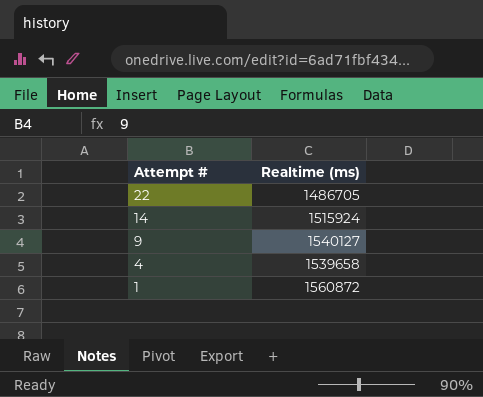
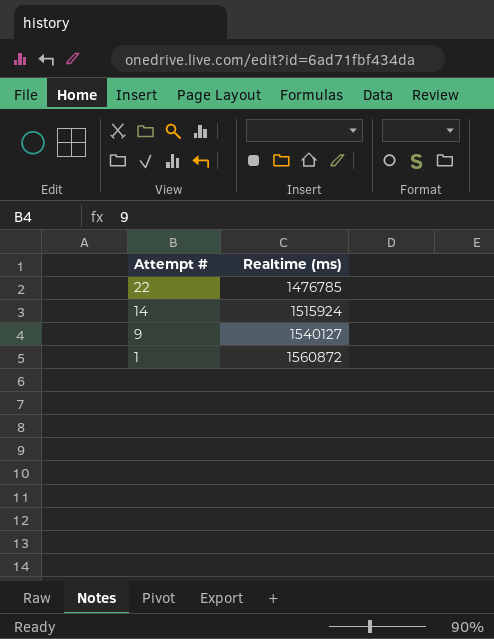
row 4: 1539658 -> none
22 | Realtime (ms): 1486705 -> 1476785

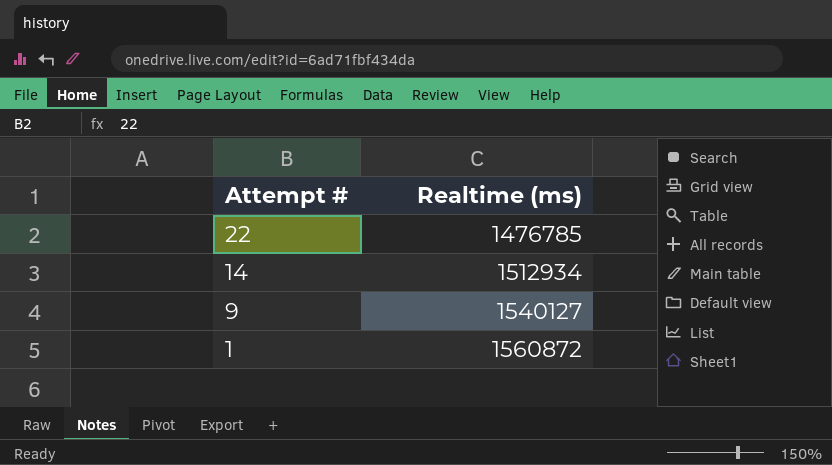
14 | Realtime (ms): 1515924 -> 1512934

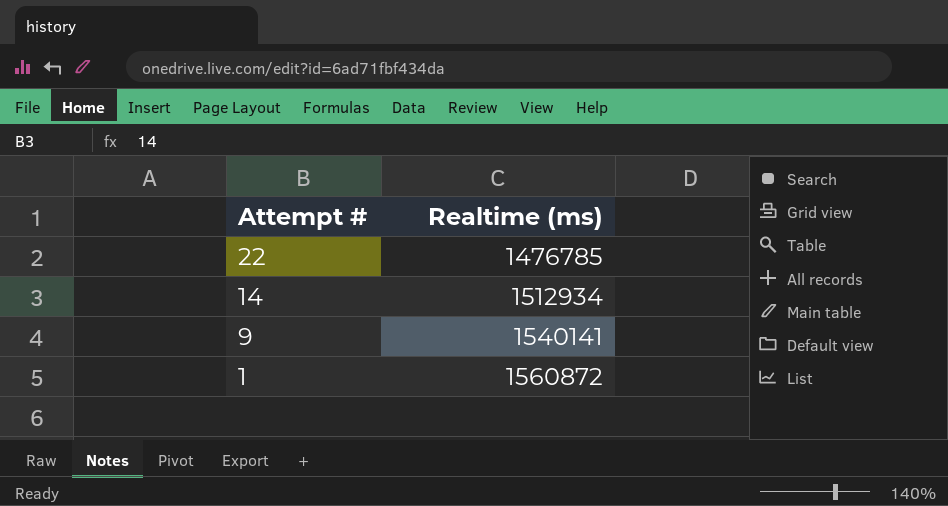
9 | Realtime (ms): 1540127 -> 1540141

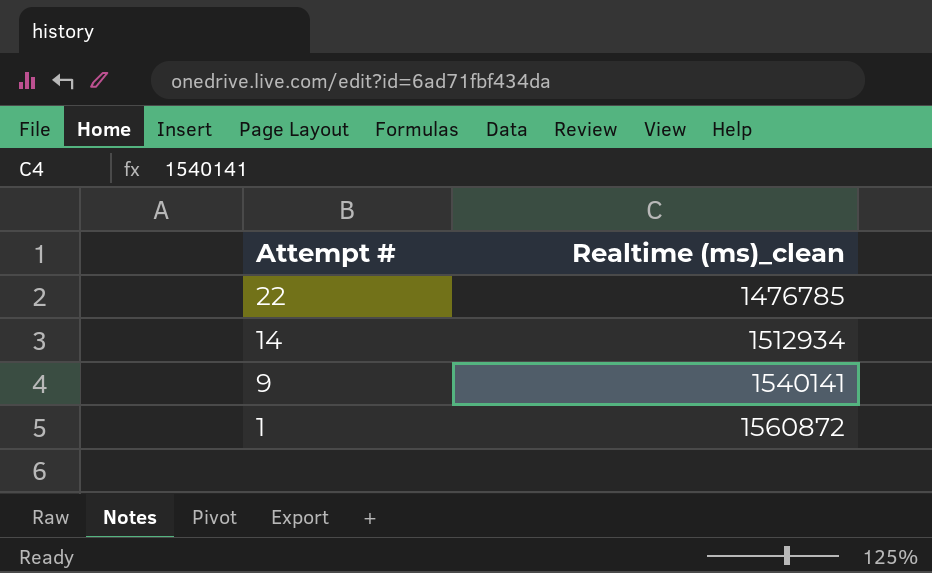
column name: Realtime (ms) -> Realtime (ms)_clean

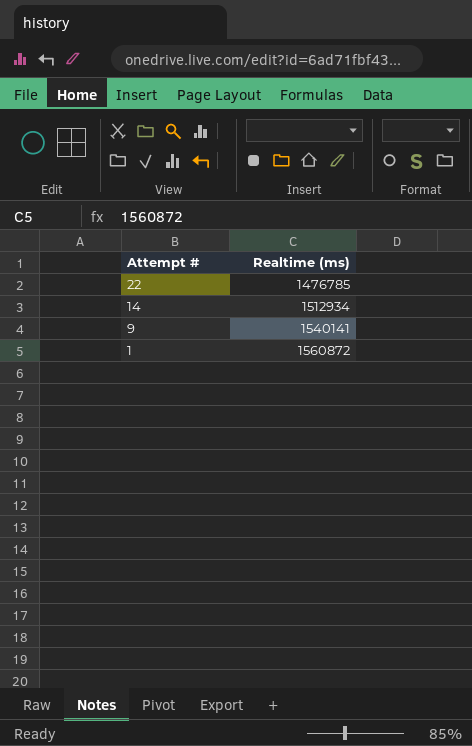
column name: Realtime (ms)_clean -> Realtime (ms)

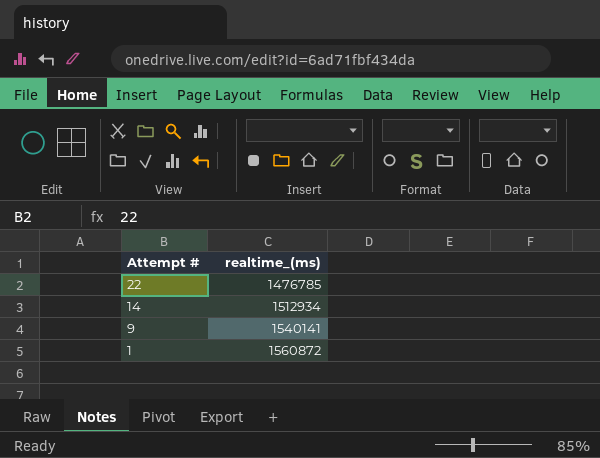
column name: Realtime (ms) -> realtime_(ms)

